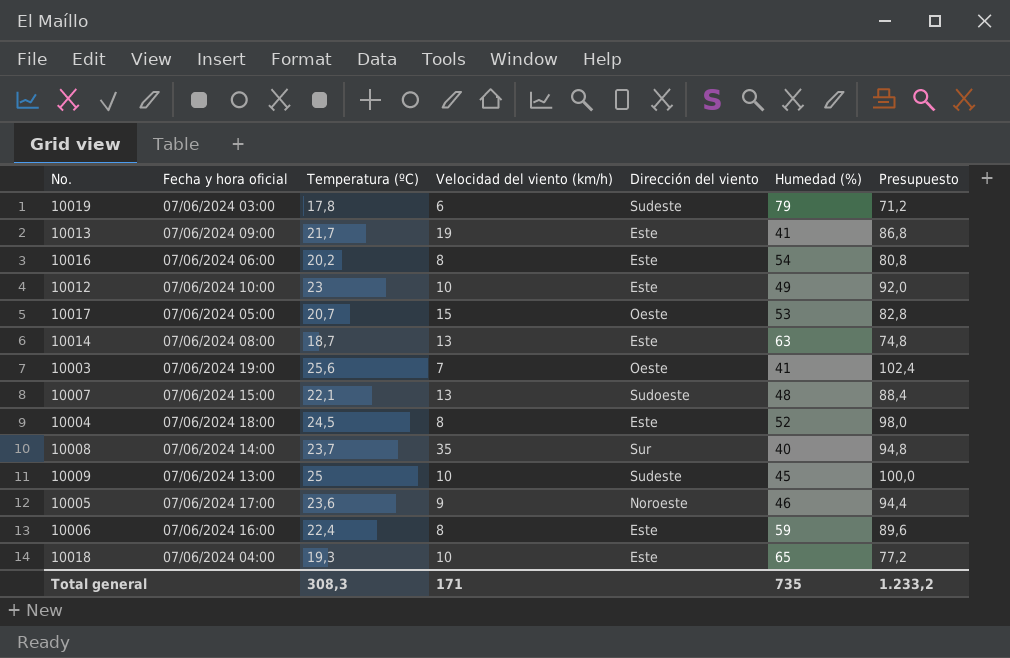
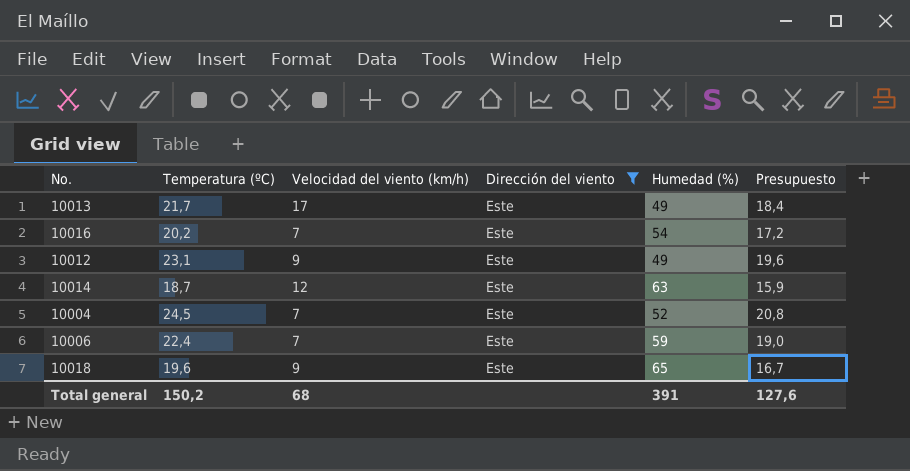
filter: none -> Dirección del viento = Este
column Fecha y hora oficial | position: 2 -> none
column Presupuesto | formula: [Temperatura (ºC)] * 4 -> [Temperatura (ºC)] * 0,85
10013 | Velocidad del viento (km/h): 19 -> 17
10013 | Humedad (%): 41 -> 49
10016 | Velocidad del viento (km/h): 8 -> 7
10012 | Temperatura (ºC): 23 -> 23,1
10012 | Velocidad del viento (km/h): 10 -> 9
10014 | Velocidad del viento (km/h): 13 -> 12
10004 | Velocidad del viento (km/h): 8 -> 7
10006 | Velocidad del viento (km/h): 8 -> 7
10018 | Temperatura (ºC): 19,3 -> 19,6
10018 | Velocidad del viento (km/h): 10 -> 9
Total general | Temperatura (ºC): 308,3 -> 150,2
Total general | Velocidad del viento (km/h): 171 -> 68
Total general | Humedad (%): 735 -> 391
Total general | Presupuesto: 1.233,2 -> 127,6

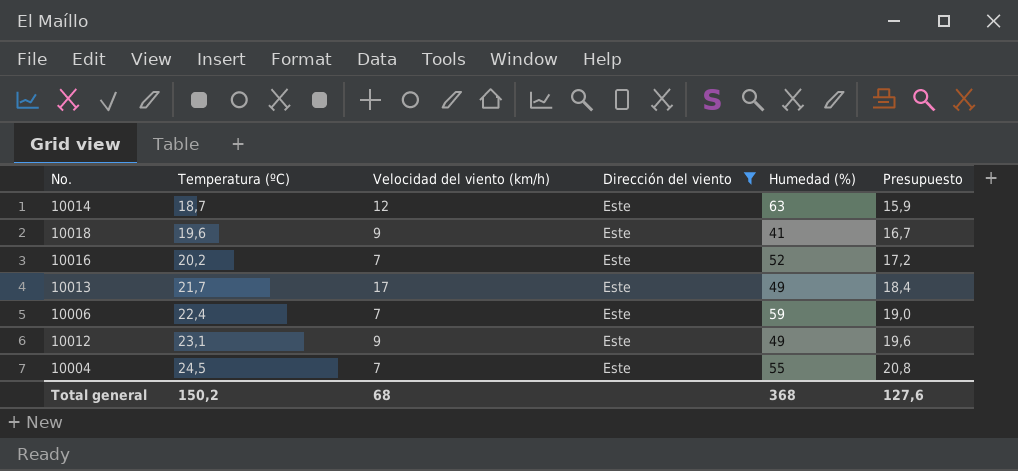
row order: none -> Temperatura (ºC) ascending
10018 | Humedad (%): 65 -> 41
10016 | Humedad (%): 54 -> 52
10004 | Humedad (%): 52 -> 55
Total general | Humedad (%): 391 -> 368

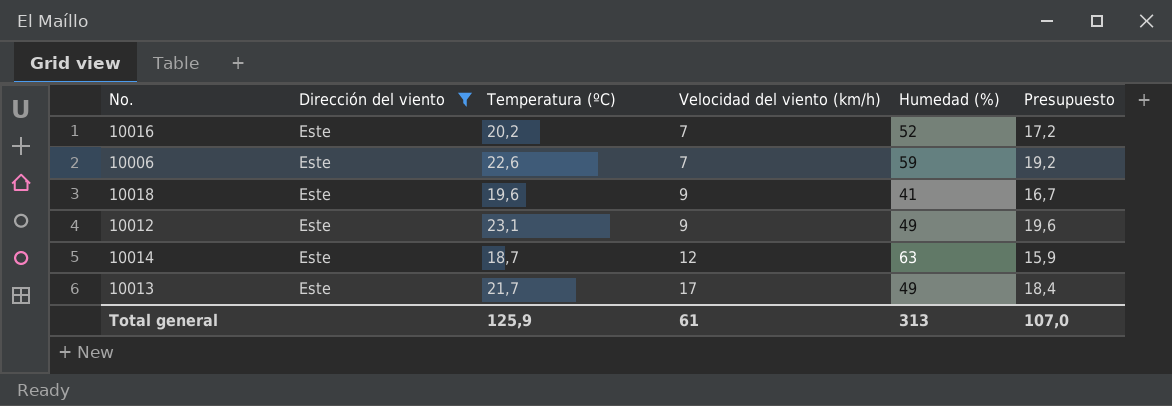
row order: Temperatura (ºC) ascending -> Velocidad del viento (km/h) ascending
column Dirección del viento | position: 4 -> 2
row 10004: 24,5 | 7 | Este | 55 | 20,8 -> none
10006 | Temperatura (ºC): 22,4 -> 22,6
10006 | Presupuesto: 19,0 -> 19,2
Total general | Temperatura (ºC): 150,2 -> 125,9
Total general | Velocidad del viento (km/h): 68 -> 61
Total general | Humedad (%): 368 -> 313
Total general | Presupuesto: 127,6 -> 107,0

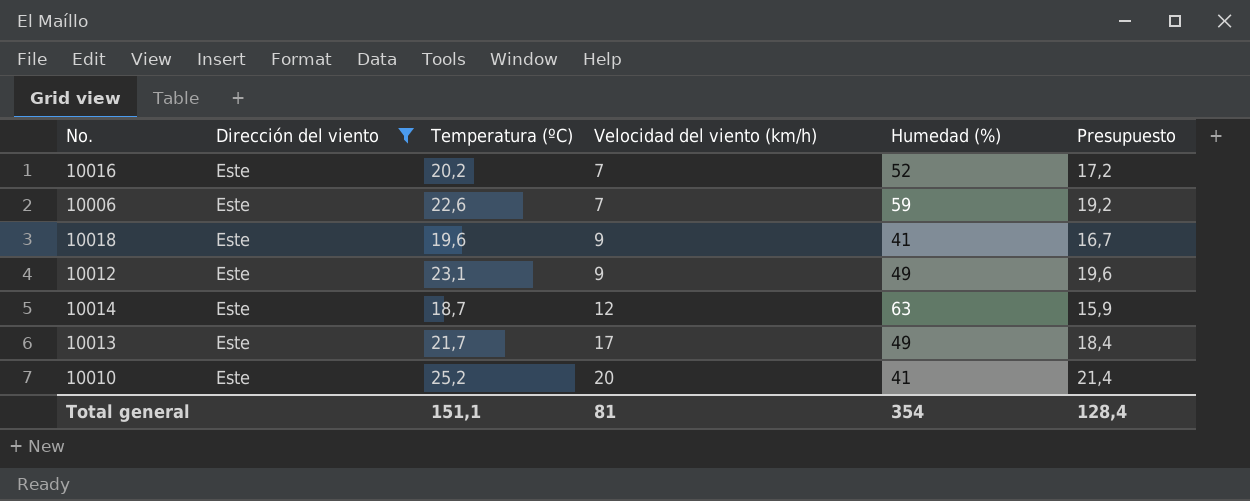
row 10010: none -> Este | 25,2 | 20 | 41 | 21,4
Total general | Temperatura (ºC): 125,9 -> 151,1
Total general | Velocidad del viento (km/h): 61 -> 81
Total general | Humedad (%): 313 -> 354
Total general | Presupuesto: 107,0 -> 128,4

